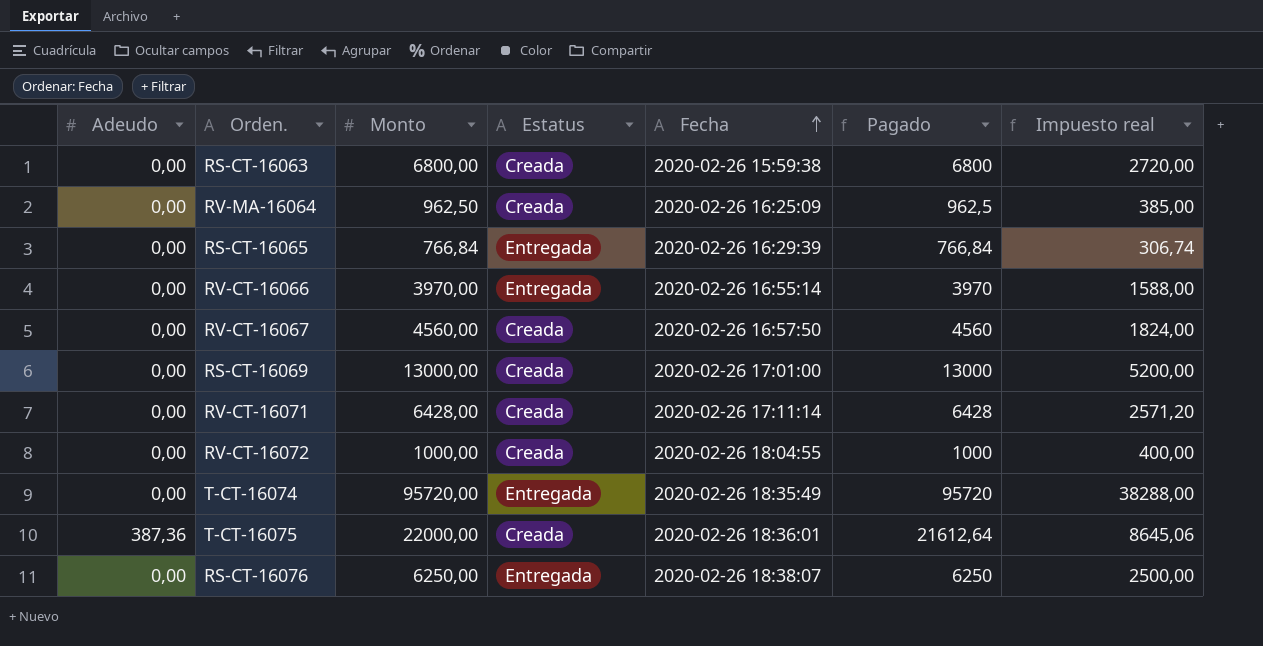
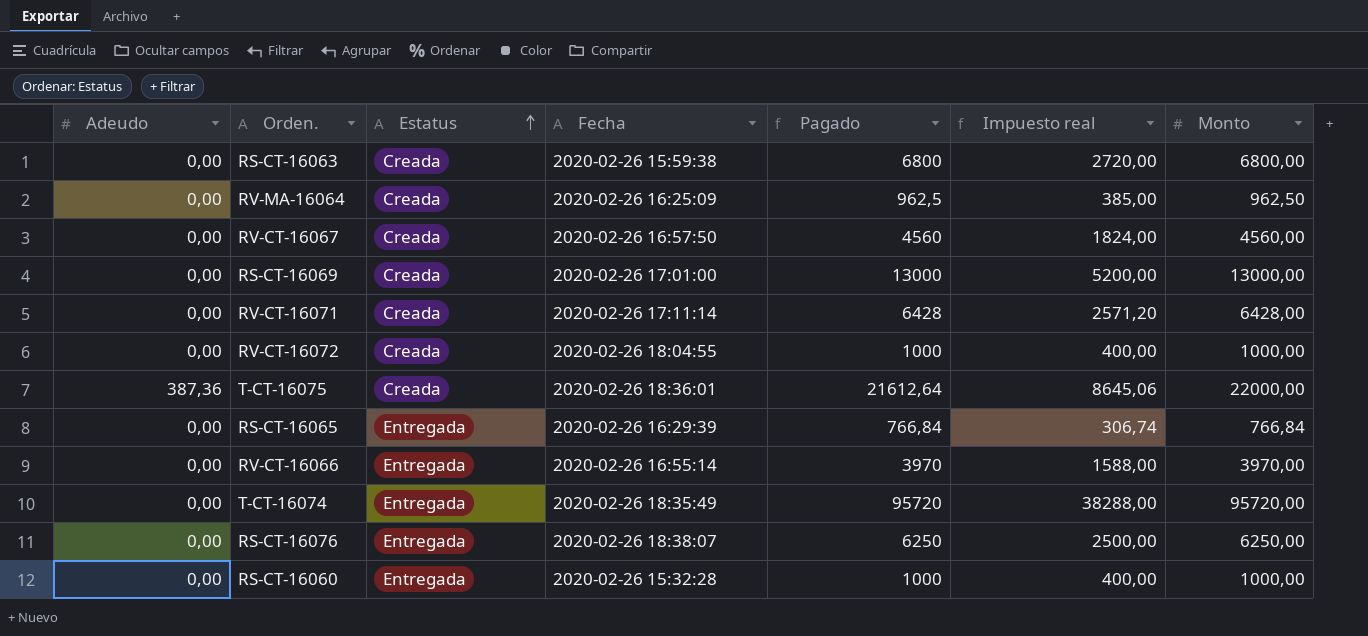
row order: Fecha ascending -> Estatus ascending
column Monto | position: 3 -> 7
row RS-CT-16060: none -> 0,00 | Entregada | 2020-02-26 15:32:28 | 1000 | 400,00 | 1000,00

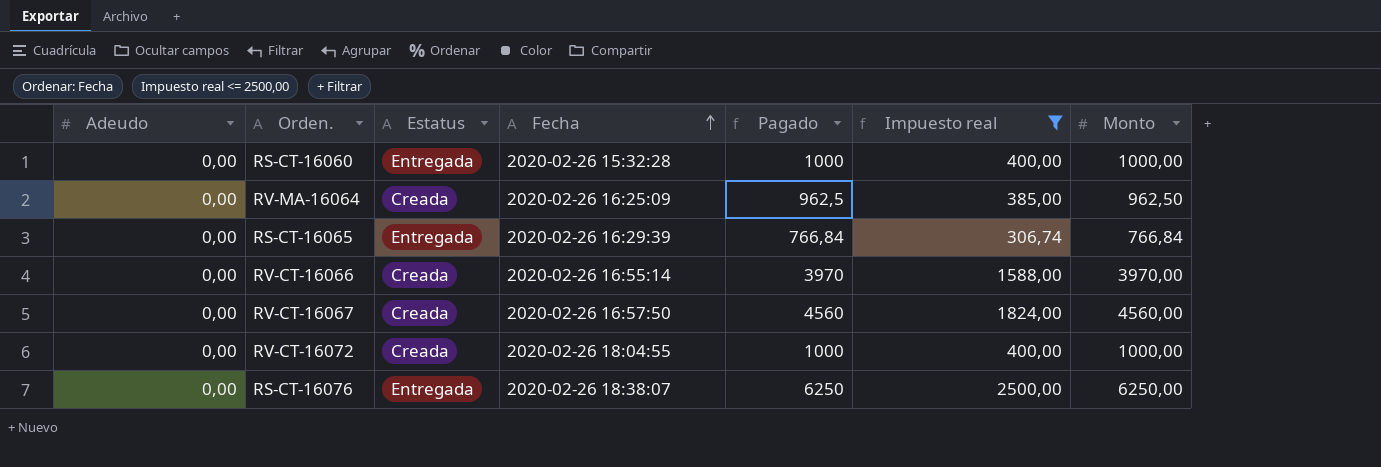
filter: none -> Impuesto real <= 2500,00
row order: Estatus ascending -> Fecha ascending
RV-CT-16066 | Estatus: Entregada -> Creada

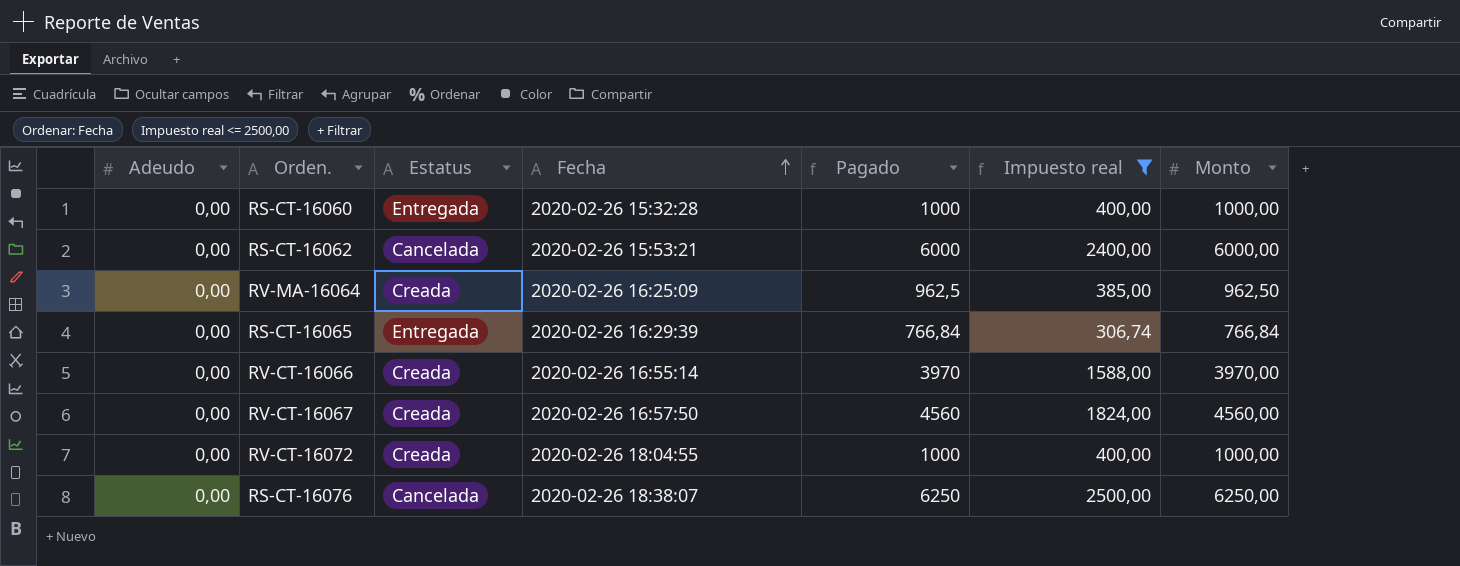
row RS-CT-16062: none -> 0,00 | Cancelada | 2020-02-26 15:53:21 | 6000 | 2400,00 | 6000,00
RS-CT-16076 | Estatus: Entregada -> Cancelada

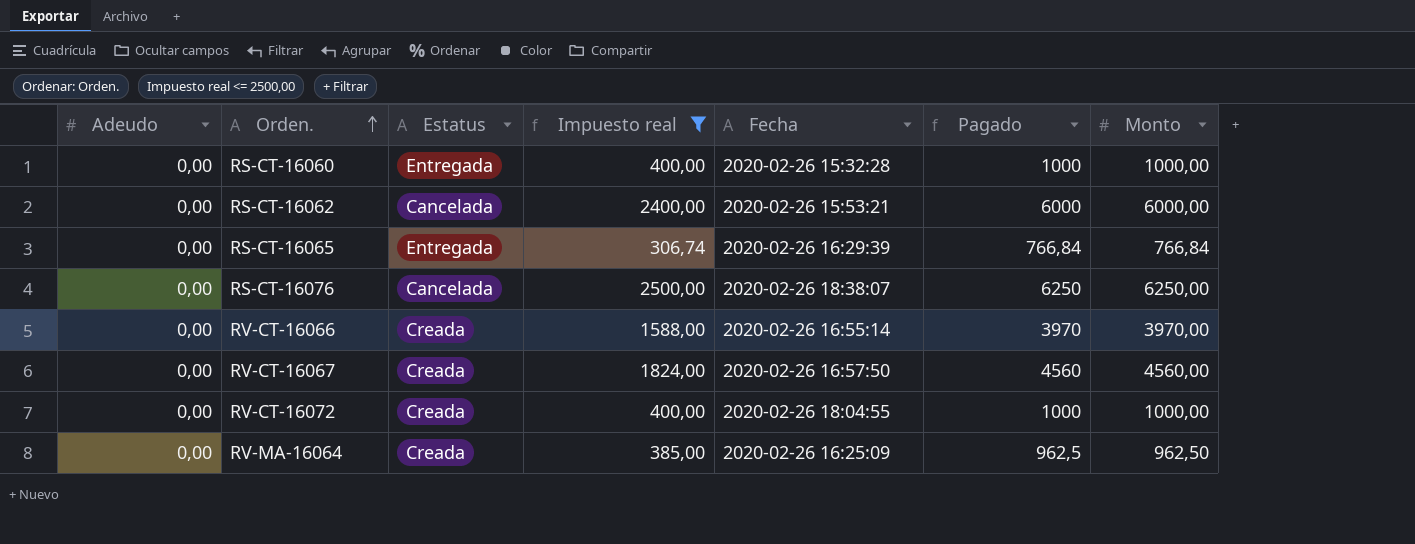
row order: Fecha ascending -> Orden. ascending
column Impuesto real | position: 6 -> 4

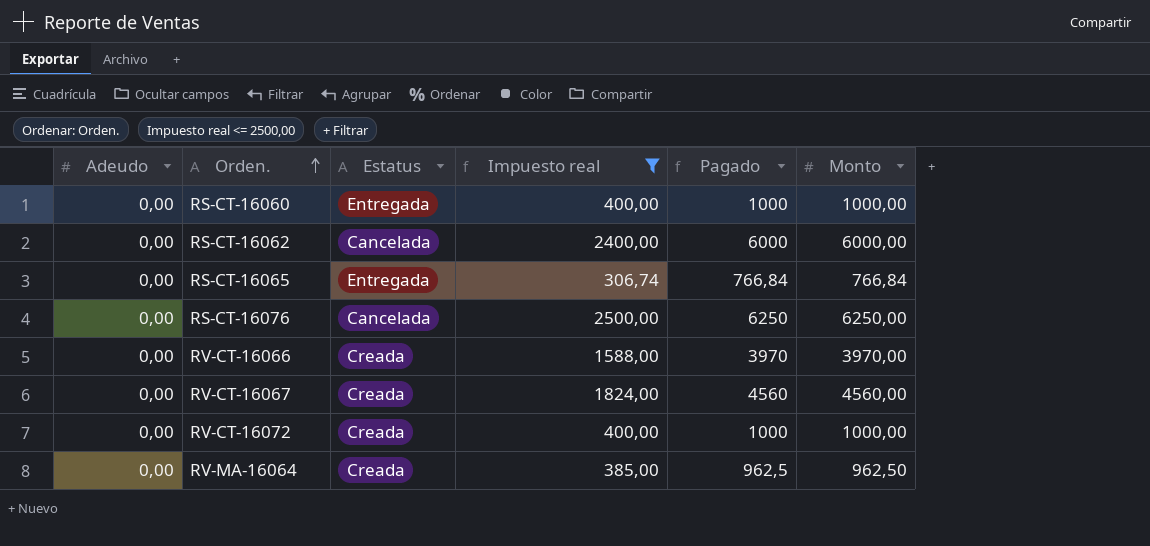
column Fecha | position: 5 -> none

